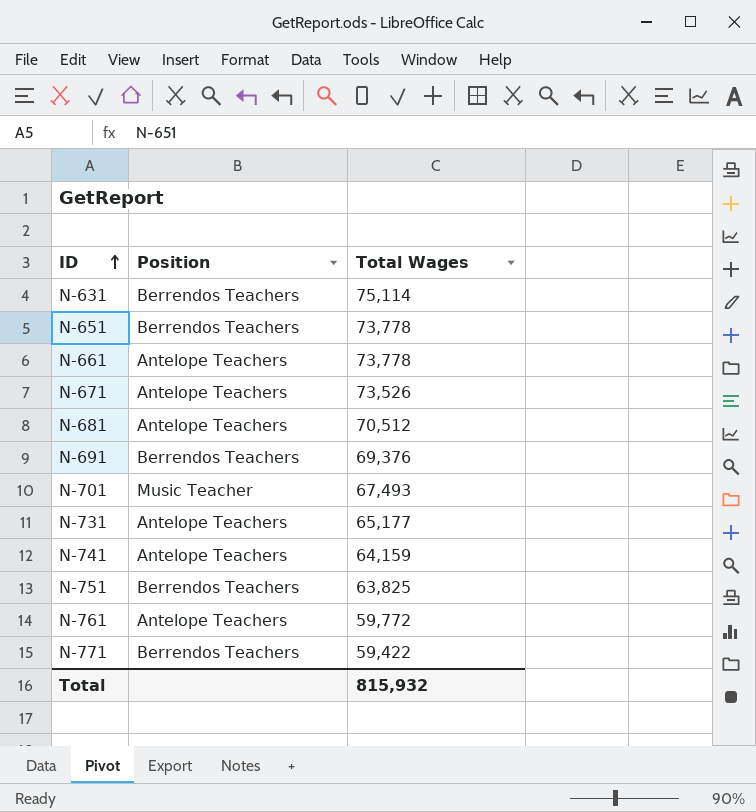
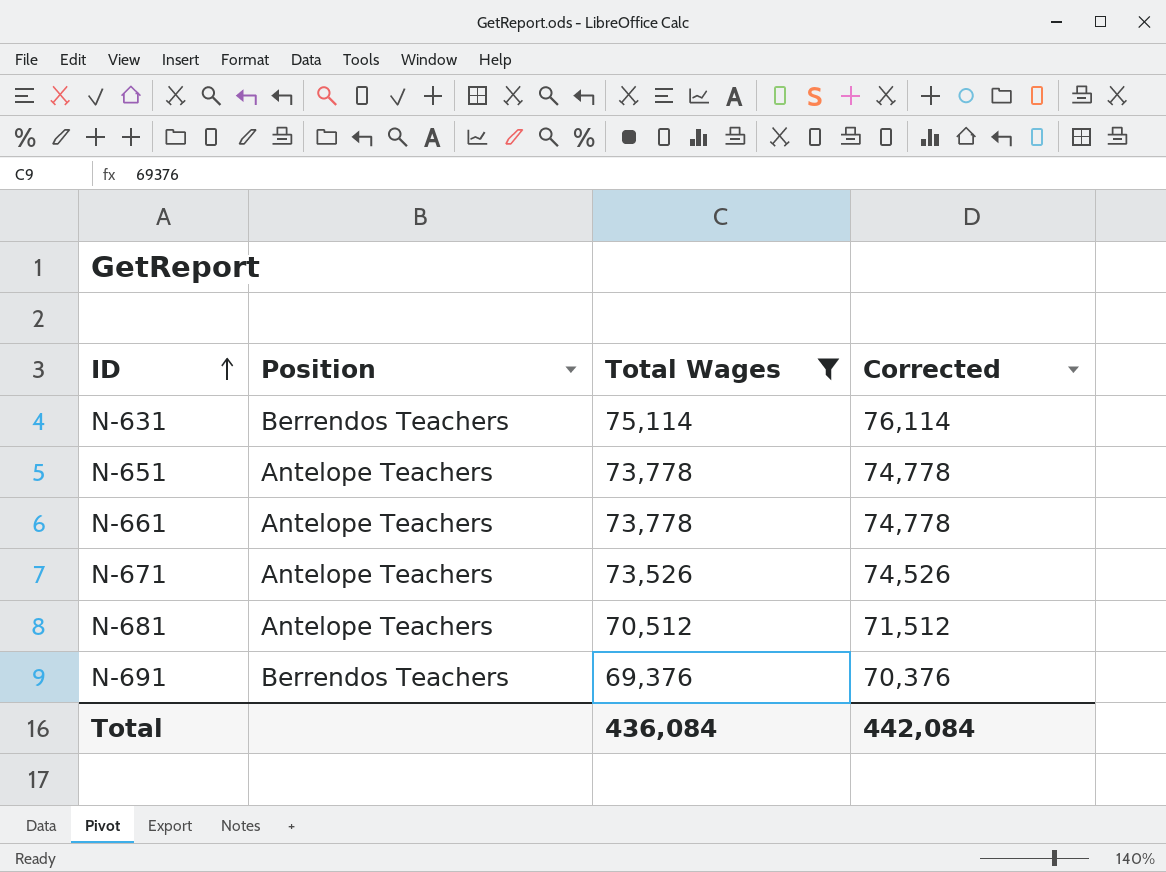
filter: none -> Total Wages >= 69,376
column Corrected | formula: none -> [Total Wages] + 1000
N-651 | Position: Berrendos Teachers -> Antelope Teachers
Total | Total Wages: 815,932 -> 436,084

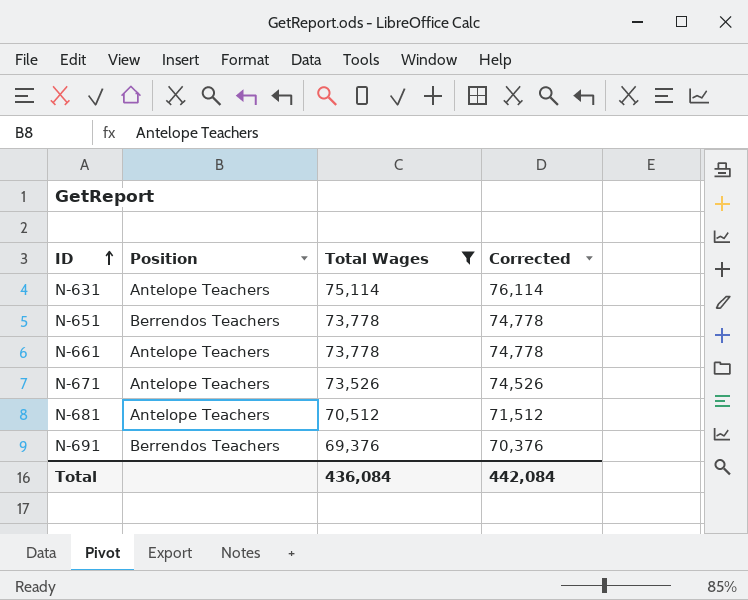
N-631 | Position: Berrendos Teachers -> Antelope Teachers
N-651 | Position: Antelope Teachers -> Berrendos Teachers

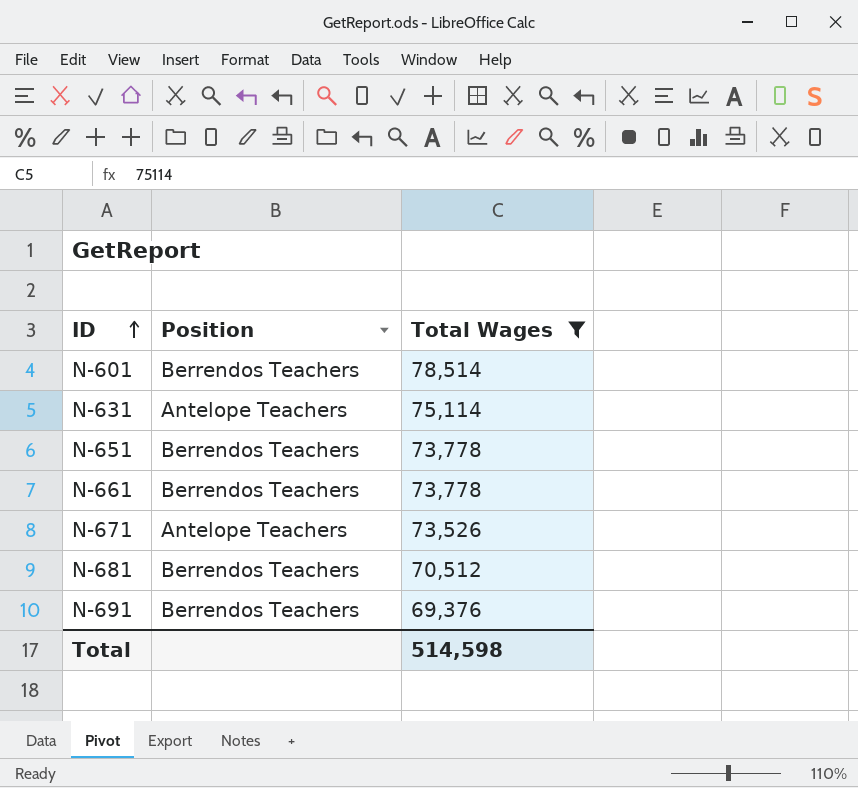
column Corrected | formula: [Total Wages] + 1000 -> none
row N-601: none -> Berrendos Teachers | 78,514
N-661 | Position: Antelope Teachers -> Berrendos Teachers
N-681 | Position: Antelope Teachers -> Berrendos Teachers
Total | Total Wages: 436,084 -> 514,598

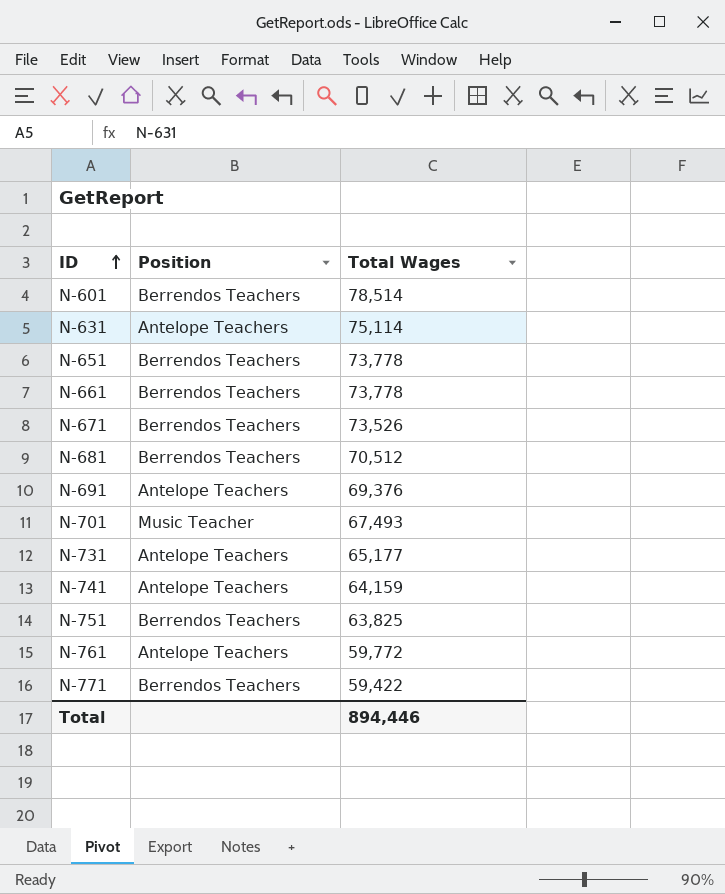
filter: Total Wages >= 69,376 -> none
N-671 | Position: Antelope Teachers -> Berrendos Teachers
N-691 | Position: Berrendos Teachers -> Antelope Teachers
Total | Total Wages: 514,598 -> 894,446

